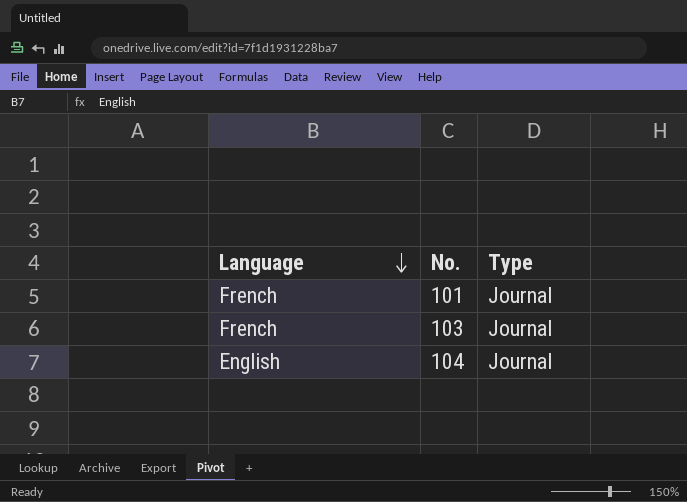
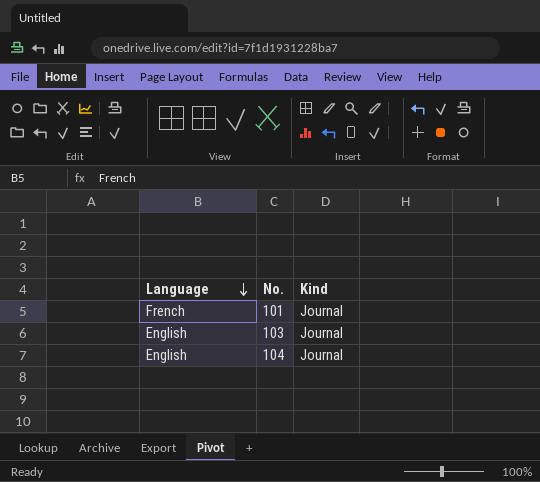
column name: Type -> Kind
103 | Language: French -> English

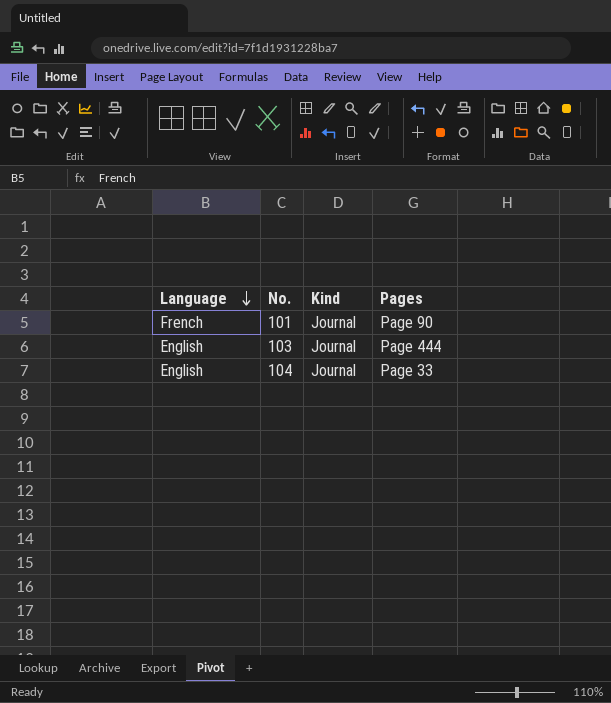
column Pages | position: none -> 4

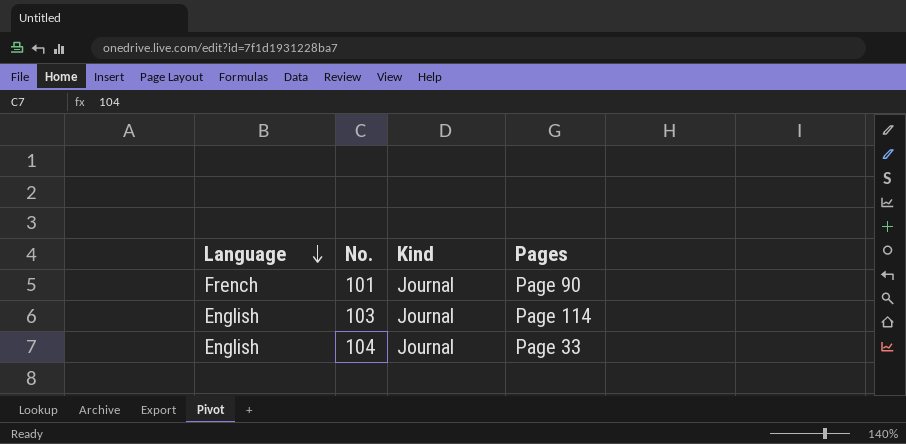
103 | Pages: Page 444 -> Page 114

